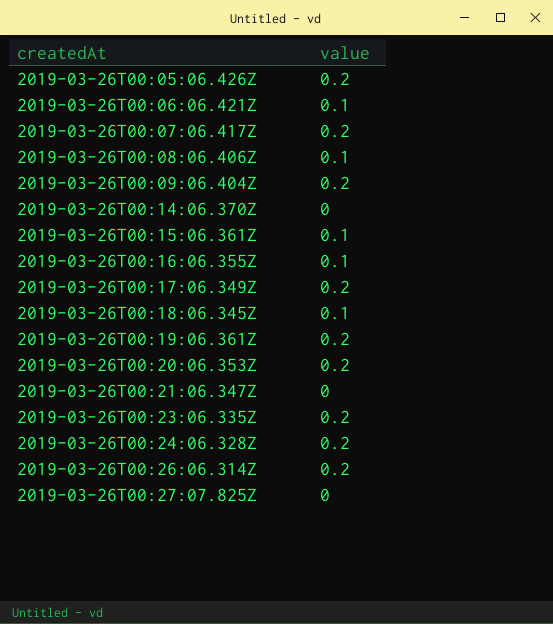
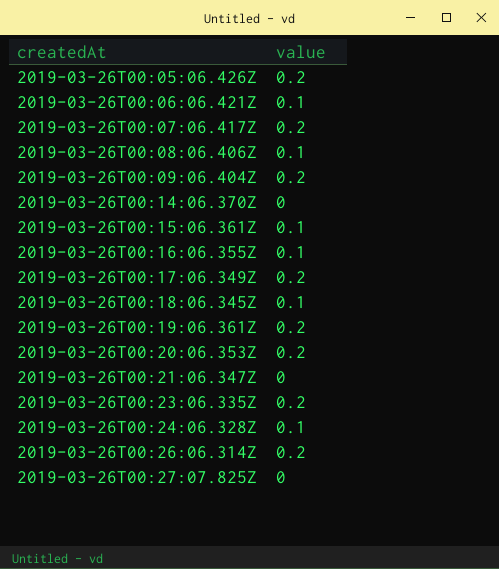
2019-03-26T00:24:06.328Z | value: 0.2 -> 0.1

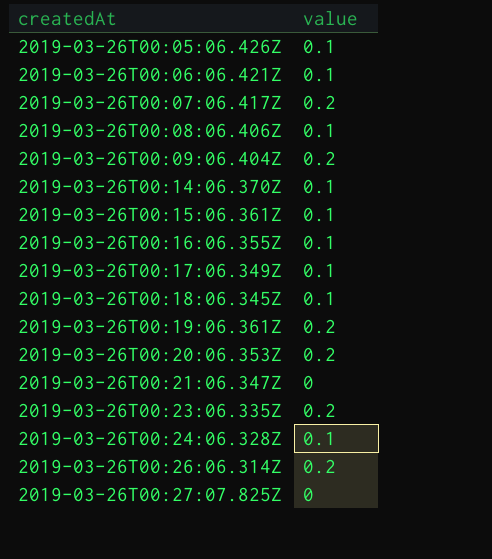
2019-03-26T00:05:06.426Z | value: 0.2 -> 0.1
2019-03-26T00:14:06.370Z | value: 0 -> 0.1
2019-03-26T00:17:06.349Z | value: 0.2 -> 0.1

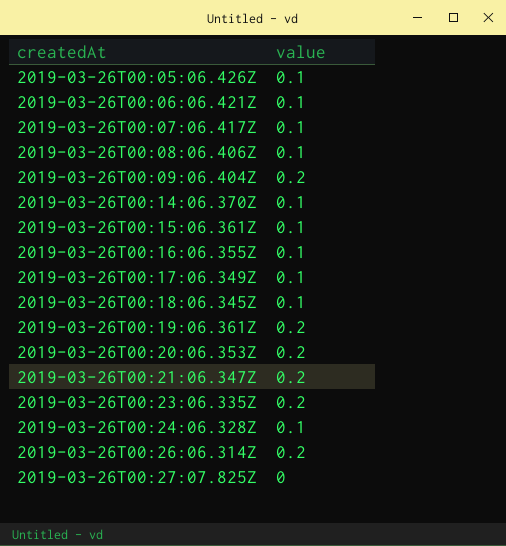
2019-03-26T00:07:06.417Z | value: 0.2 -> 0.1
2019-03-26T00:21:06.347Z | value: 0 -> 0.2

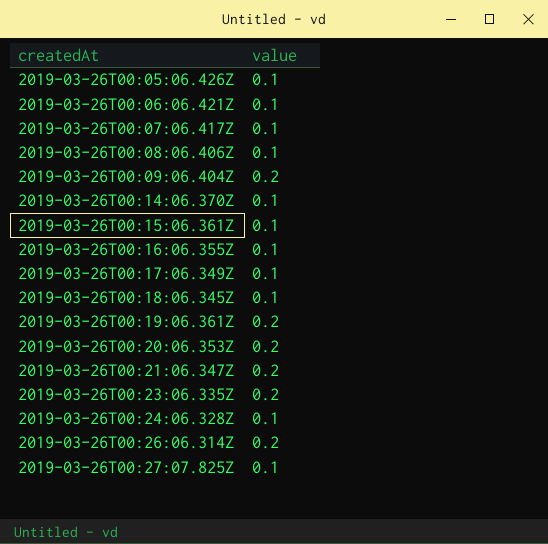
2019-03-26T00:27:07.825Z | value: 0 -> 0.1

